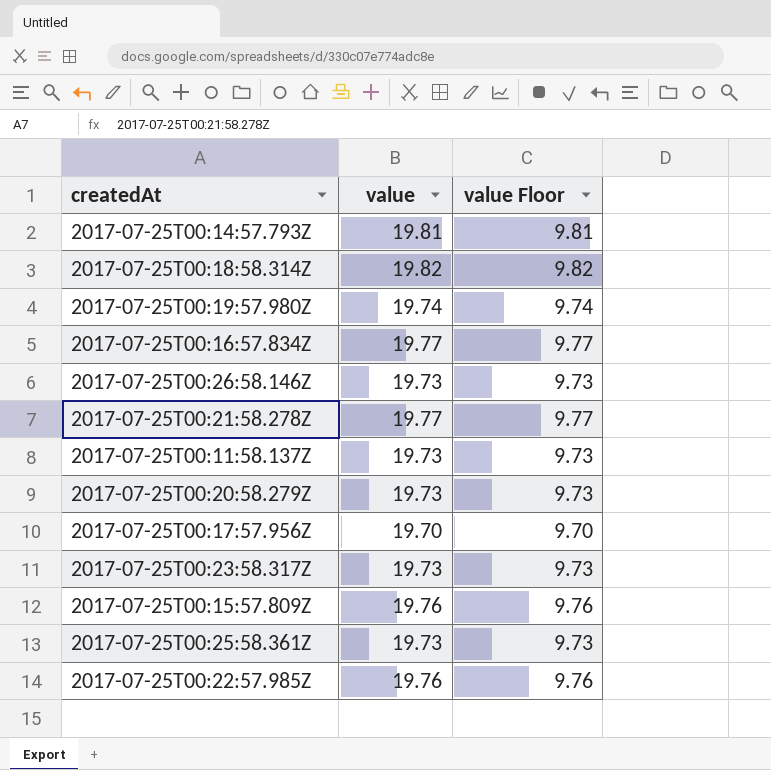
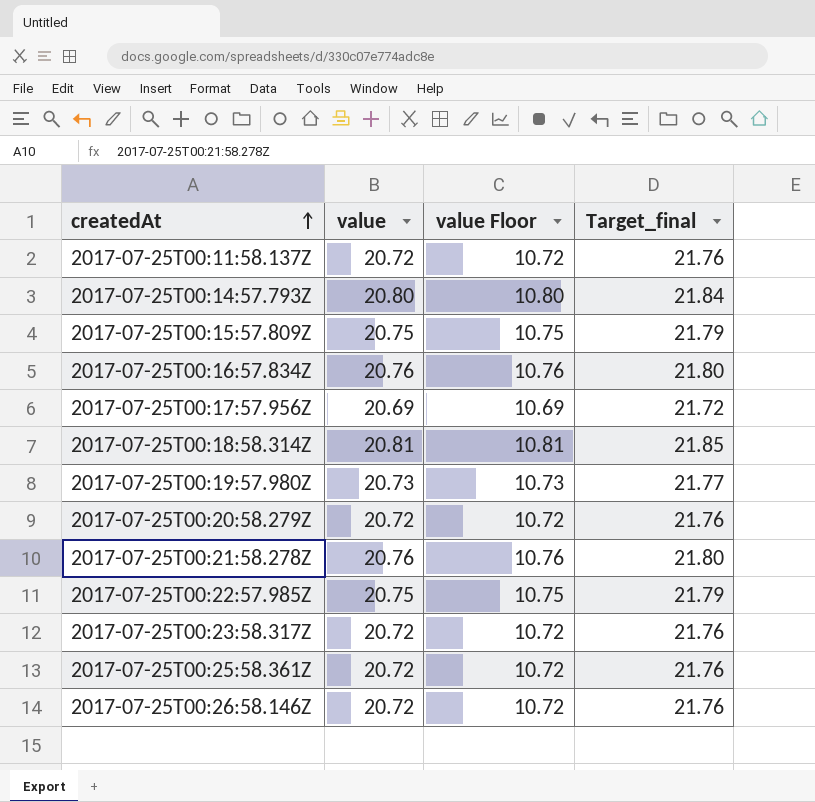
row order: none -> createdAt ascending
column Target_final | formula: none -> [value] * 1.05
2017-07-25T00:11:58.137Z | value: 19.73 -> 20.72
2017-07-25T00:11:58.137Z | value Floor: 9.73 -> 10.72
2017-07-25T00:14:57.793Z | value: 19.81 -> 20.80
2017-07-25T00:14:57.793Z | value Floor: 9.81 -> 10.80
2017-07-25T00:15:57.809Z | value: 19.76 -> 20.75
2017-07-25T00:15:57.809Z | value Floor: 9.76 -> 10.75
2017-07-25T00:16:57.834Z | value: 19.77 -> 20.76
2017-07-25T00:16:57.834Z | value Floor: 9.77 -> 10.76
2017-07-25T00:17:57.956Z | value: 19.70 -> 20.69
2017-07-25T00:17:57.956Z | value Floor: 9.70 -> 10.69
2017-07-25T00:18:58.314Z | value: 19.82 -> 20.81
2017-07-25T00:18:58.314Z | value Floor: 9.82 -> 10.81
2017-07-25T00:19:57.980Z | value: 19.74 -> 20.73
2017-07-25T00:19:57.980Z | value Floor: 9.74 -> 10.73
2017-07-25T00:20:58.279Z | value: 19.73 -> 20.72
2017-07-25T00:20:58.279Z | value Floor: 9.73 -> 10.72
2017-07-25T00:21:58.278Z | value: 19.77 -> 20.76
2017-07-25T00:21:58.278Z | value Floor: 9.77 -> 10.76
2017-07-25T00:22:57.985Z | value: 19.76 -> 20.75
2017-07-25T00:22:57.985Z | value Floor: 9.76 -> 10.75
2017-07-25T00:23:58.317Z | value: 19.73 -> 20.72
2017-07-25T00:23:58.317Z | value Floor: 9.73 -> 10.72
2017-07-25T00:25:58.361Z | value: 19.73 -> 20.72
2017-07-25T00:25:58.361Z | value Floor: 9.73 -> 10.72
2017-07-25T00:26:58.146Z | value: 19.73 -> 20.72
2017-07-25T00:26:58.146Z | value Floor: 9.73 -> 10.72

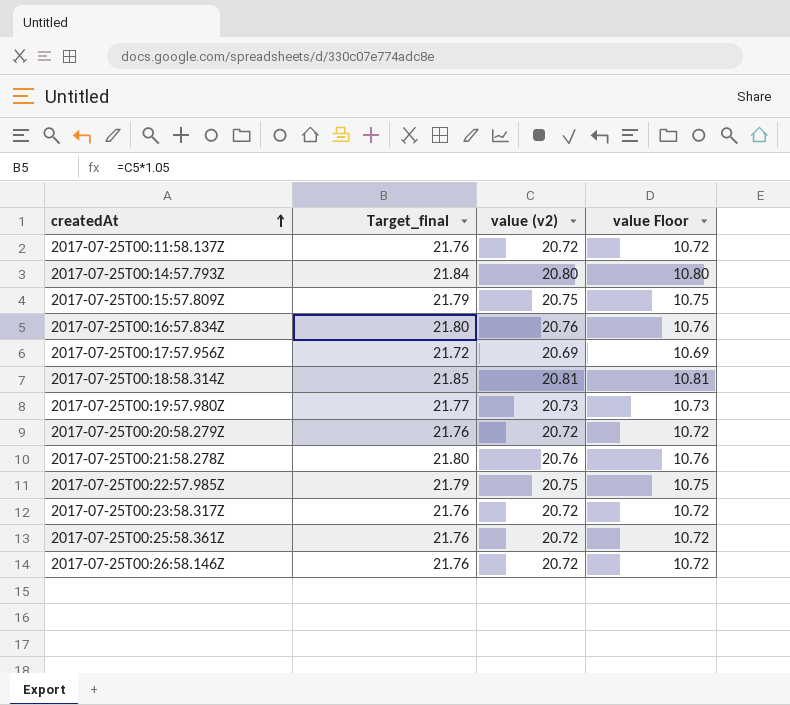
column Target_final | position: 4 -> 2
column name: value -> value (v2)

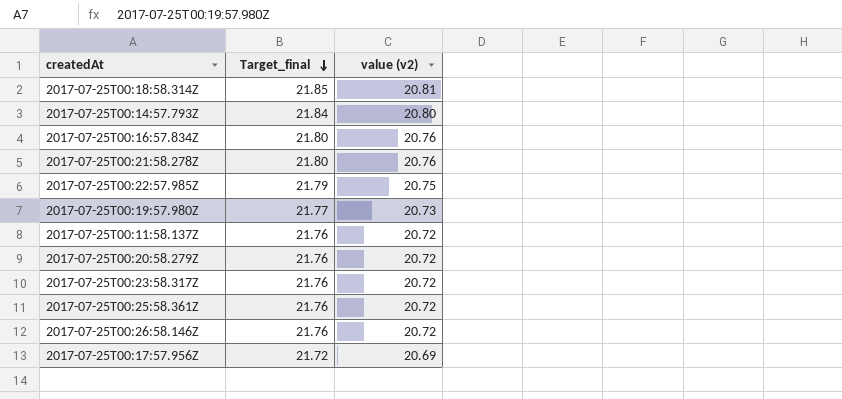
row order: createdAt ascending -> Target_final descending
column value Floor | formula: [value (v2)] - 10 -> none
row 2017-07-25T00:15:57.809Z: 21.79 | 20.75 | 10.75 -> none

